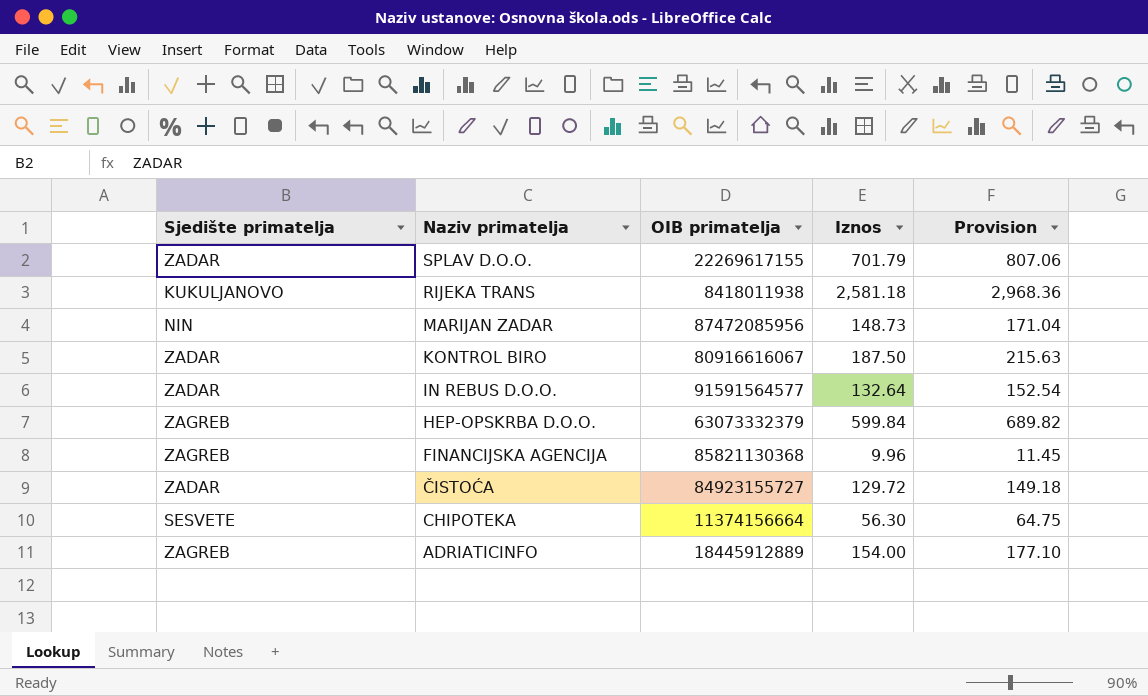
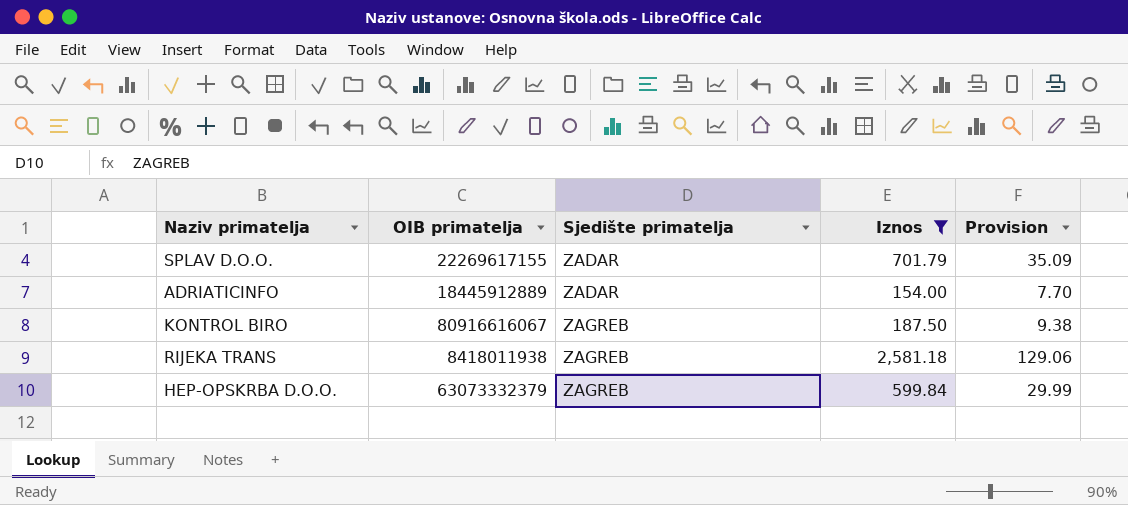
filter: none -> Iznos >= 154.00
row order: Naziv primatelja descending -> Sjedište primatelja ascending
column Sjedište primatelja | position: 1 -> 3
column Provision | formula: [Iznos] * 1.15 -> [Iznos] * 0.05
ADRIATICINFO | Sjedište primatelja: ZAGREB -> ZADAR
KONTROL BIRO | Sjedište primatelja: ZADAR -> ZAGREB
RIJEKA TRANS | Sjedište primatelja: KUKULJANOVO -> ZAGREB

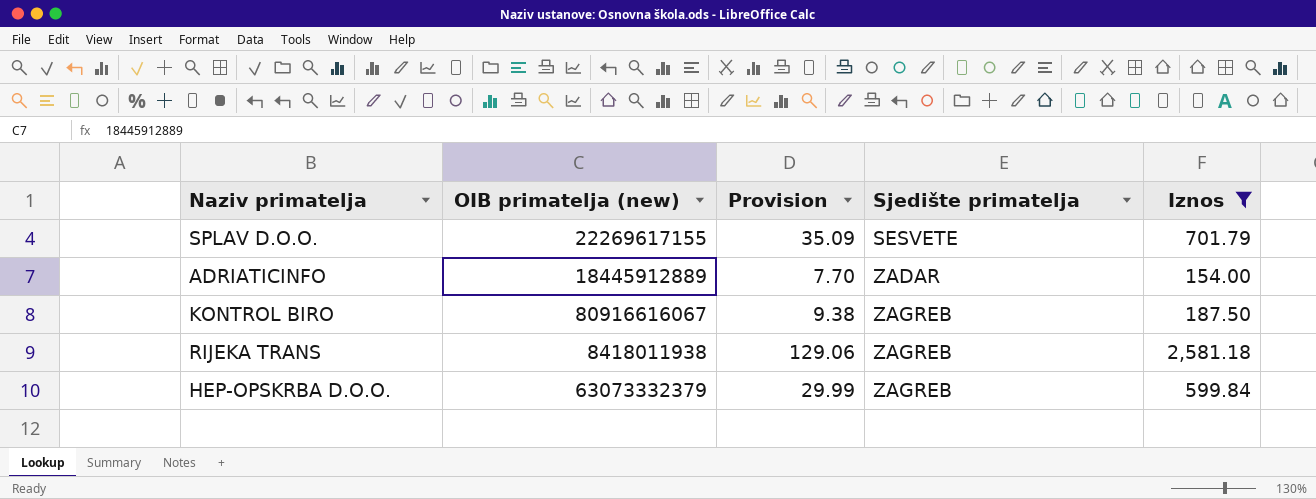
column name: OIB primatelja -> OIB primatelja (new)
column Provision | position: 5 -> 3
SPLAV D.O.O. | Sjedište primatelja: ZADAR -> SESVETE

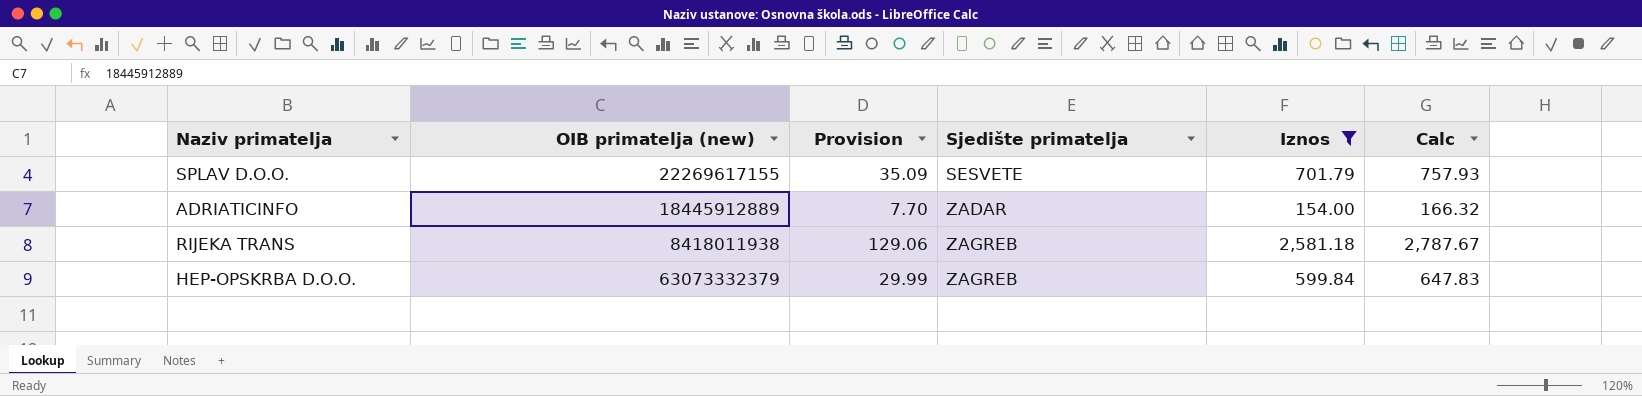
column Calc | formula: none -> [Iznos] * 1.08
row KONTROL BIRO: 80916616067 | 9.38 | ZAGREB | 187.50 -> none

